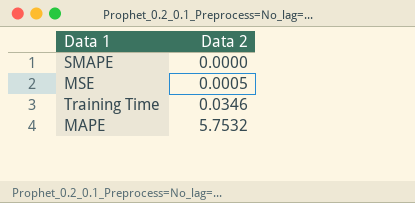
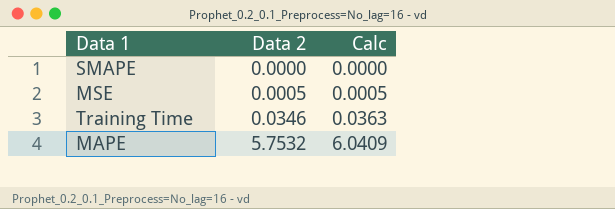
column Calc | formula: none -> [Data 2] * 1.05

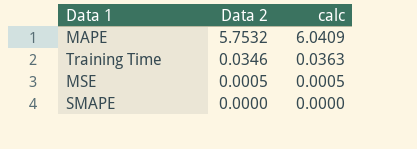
row order: Data 2 ascending -> Data 2 descending
column name: Calc -> calc

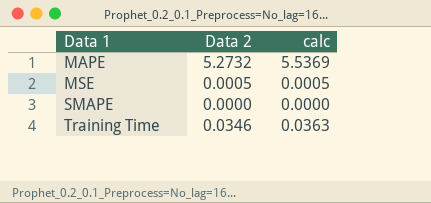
row order: Data 2 descending -> Data 1 ascending
MAPE | Data 2: 5.7532 -> 5.2732
MAPE | calc: 6.0409 -> 5.5369

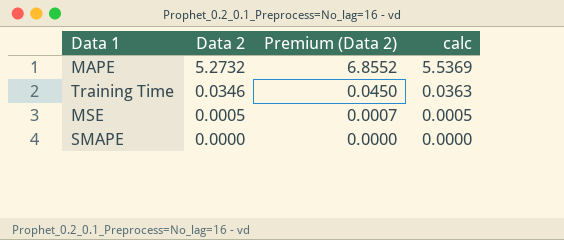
row order: Data 1 ascending -> Data 2 descending
column Premium (Data 2) | formula: none -> [Data 2] * 1.3

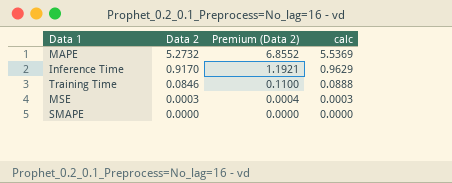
row Inference Time: none -> 0.9170 | 1.1921 | 0.9629
Training Time | Data 2: 0.0346 -> 0.0846
Training Time | Premium (Data 2): 0.0450 -> 0.1100
Training Time | calc: 0.0363 -> 0.0888
MSE | Data 2: 0.0005 -> 0.0003
MSE | Premium (Data 2): 0.0007 -> 0.0004
MSE | calc: 0.0005 -> 0.0003

